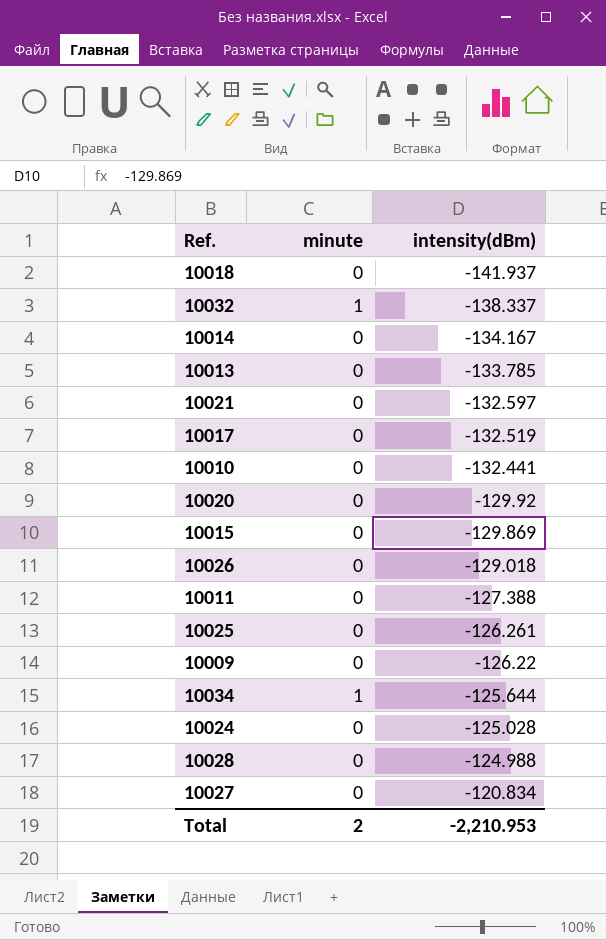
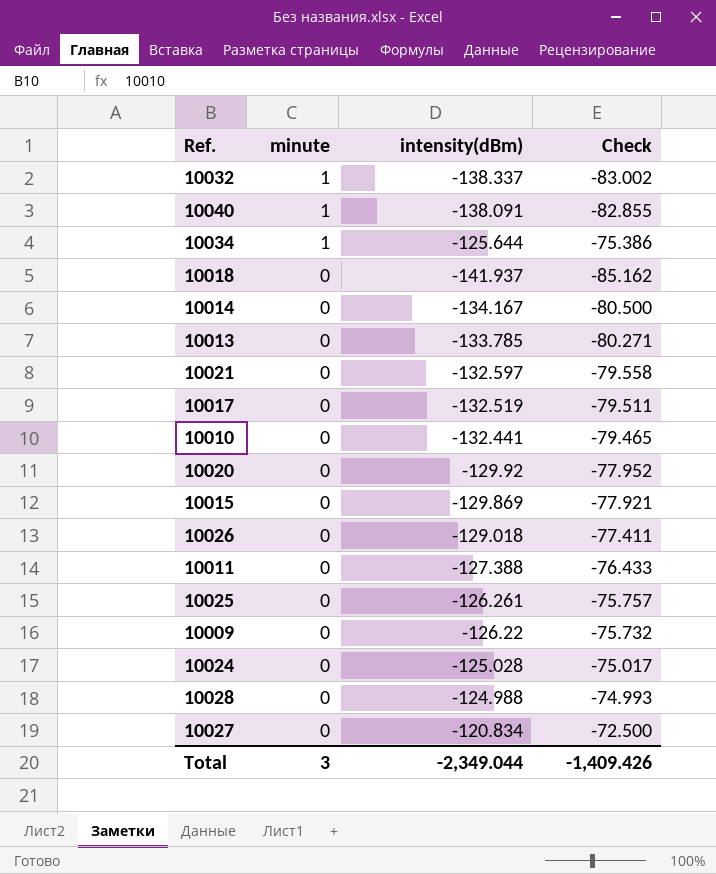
row order: intensity(dBm) ascending -> minute descending
column Check | formula: none -> [intensity(dBm)] * 0.6
row 10040: none -> 1 | -138.091 | -82.855
Total | minute: 2 -> 3
Total | intensity(dBm): -2,210.953 -> -2,349.044

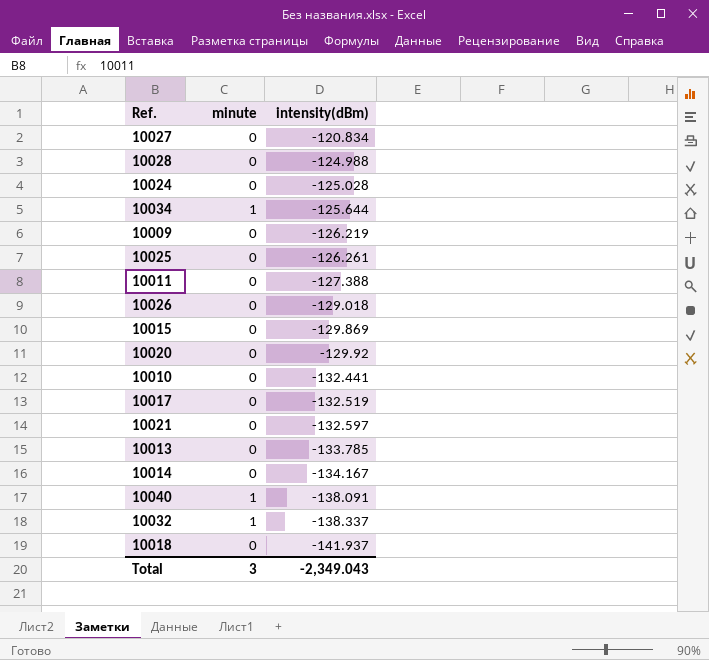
row order: minute descending -> intensity(dBm) descending
column Check | formula: [intensity(dBm)] * 0.6 -> none
10009 | intensity(dBm): -126.22 -> -126.219
Total | intensity(dBm): -2,349.044 -> -2,349.043

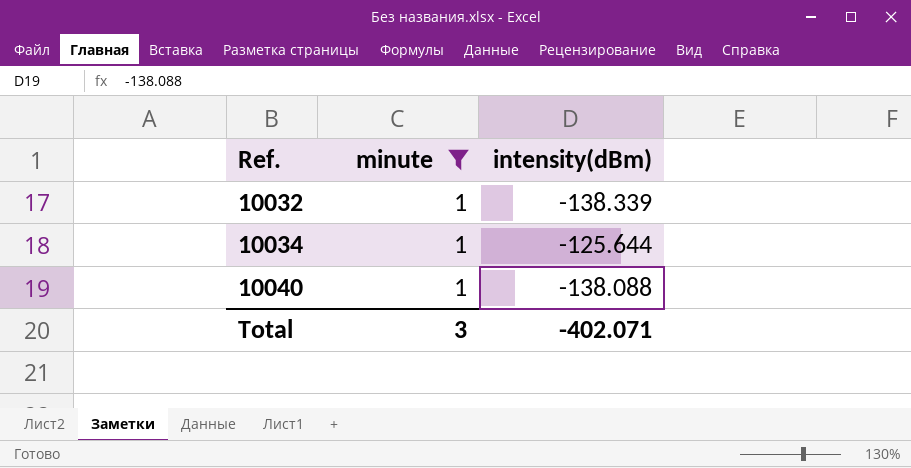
filter: none -> minute = 1
row order: intensity(dBm) descending -> Ref. ascending
10032 | intensity(dBm): -138.337 -> -138.339
10040 | intensity(dBm): -138.091 -> -138.088
Total | intensity(dBm): -2,349.043 -> -402.071

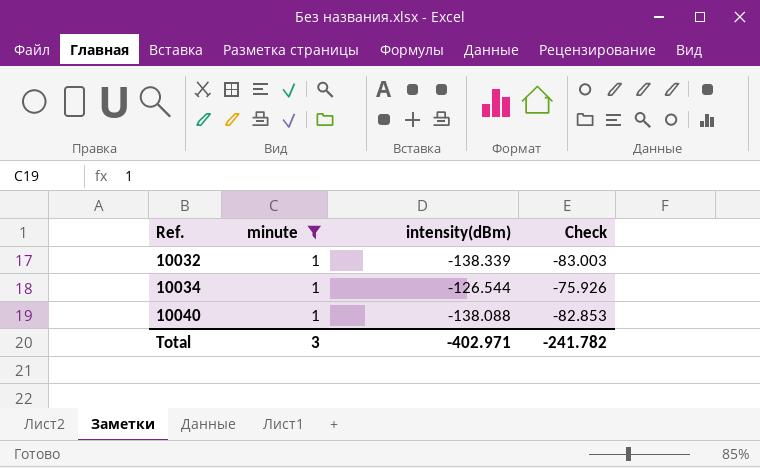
column Check | formula: none -> [intensity(dBm)] * 0.6
10034 | intensity(dBm): -125.644 -> -126.544
Total | intensity(dBm): -402.071 -> -402.971

